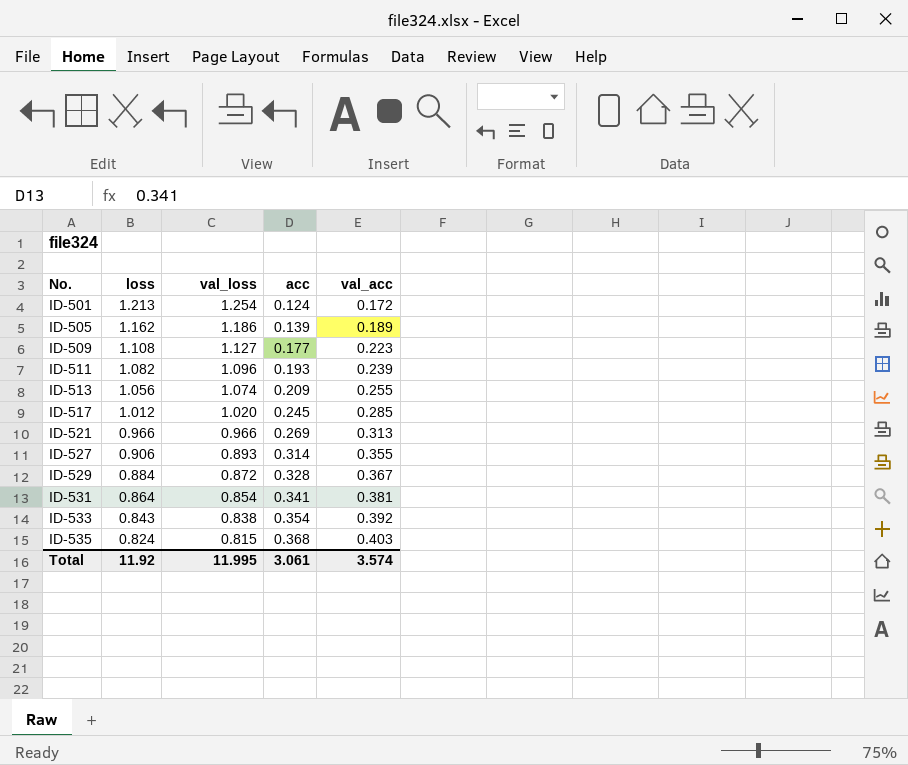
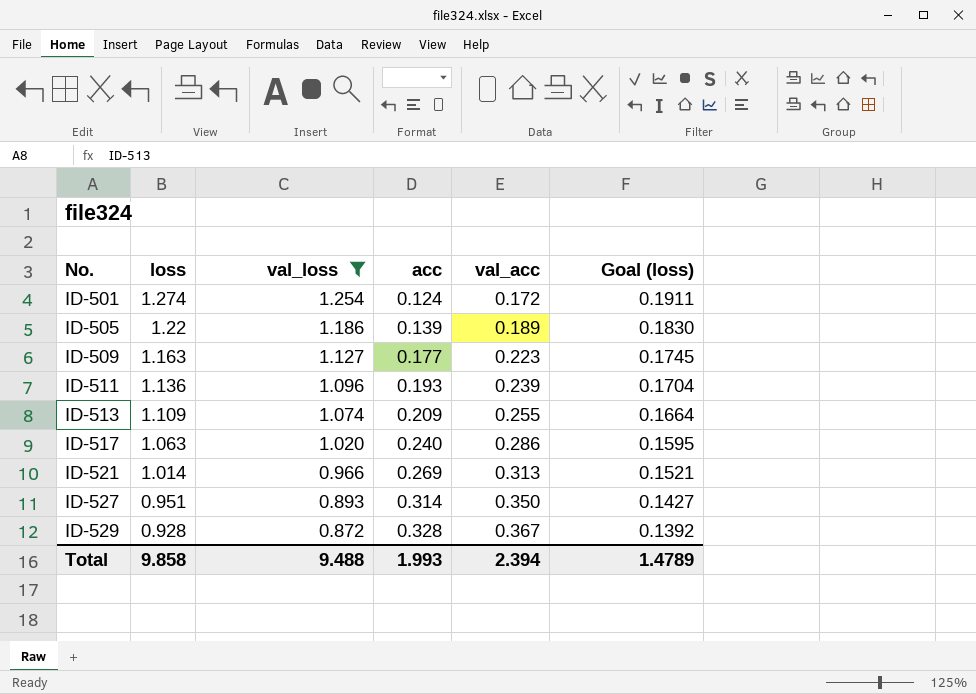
filter: none -> val_loss >= 0.872
column Goal (loss) | formula: none -> [loss] * 0.15
ID-501 | loss: 1.213 -> 1.274
ID-505 | loss: 1.162 -> 1.22
ID-509 | loss: 1.108 -> 1.163
ID-511 | loss: 1.082 -> 1.136
ID-513 | loss: 1.056 -> 1.109
ID-517 | loss: 1.012 -> 1.063
ID-517 | acc: 0.245 -> 0.240
ID-517 | val_acc: 0.285 -> 0.286
ID-521 | loss: 0.966 -> 1.014
ID-527 | loss: 0.906 -> 0.951
ID-527 | val_acc: 0.355 -> 0.350
ID-529 | loss: 0.884 -> 0.928
Total | loss: 11.92 -> 9.858
Total | val_loss: 11.995 -> 9.488
Total | acc: 3.061 -> 1.993
Total | val_acc: 3.574 -> 2.394

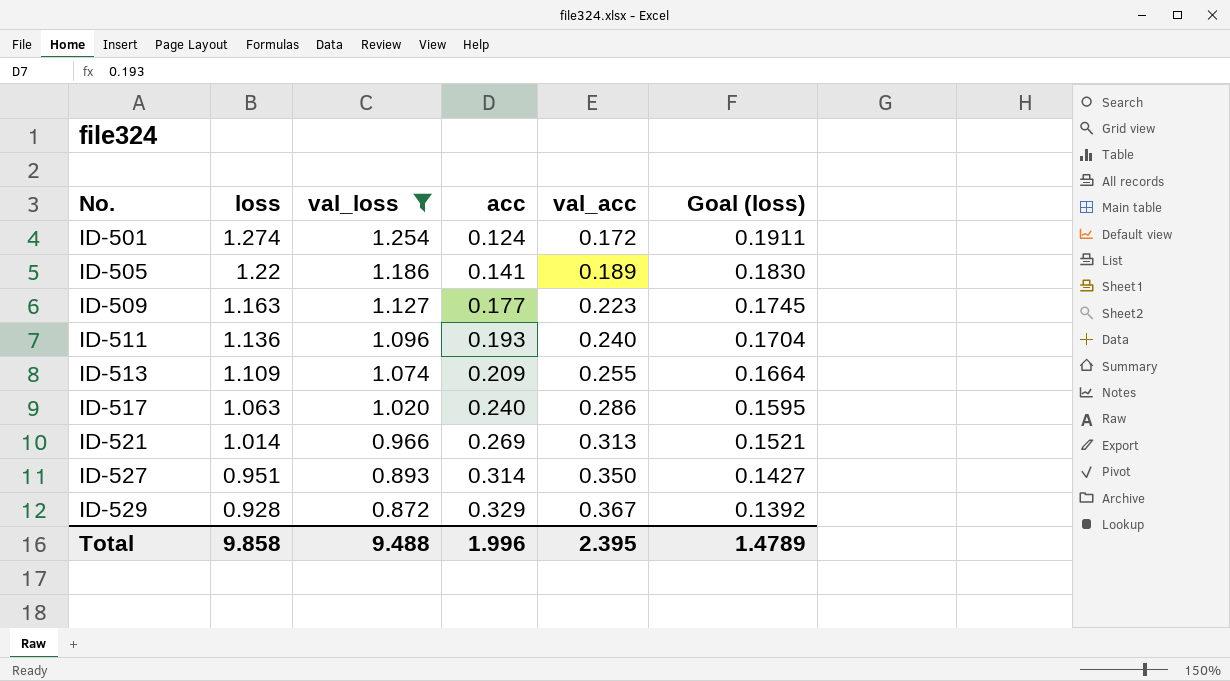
ID-505 | acc: 0.139 -> 0.141
ID-511 | val_acc: 0.239 -> 0.240
ID-529 | acc: 0.328 -> 0.329
Total | acc: 1.993 -> 1.996
Total | val_acc: 2.394 -> 2.395

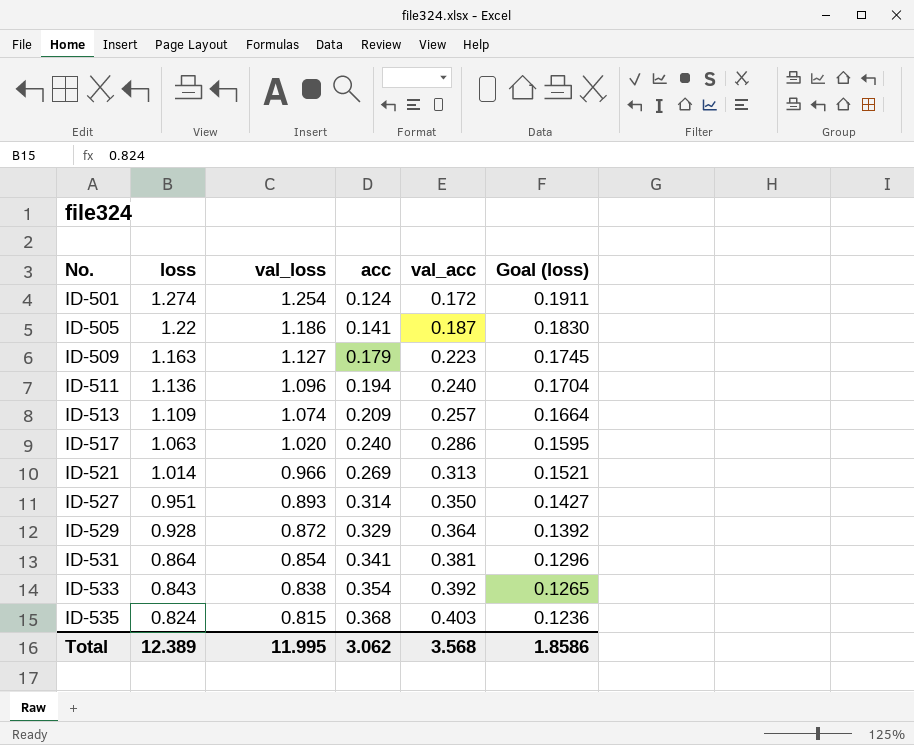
filter: val_loss >= 0.872 -> none
ID-505 | val_acc: 0.189 -> 0.187
ID-509 | acc: 0.177 -> 0.179
ID-511 | acc: 0.193 -> 0.194
ID-513 | val_acc: 0.255 -> 0.257
ID-529 | val_acc: 0.367 -> 0.364
Total | loss: 9.858 -> 12.389
Total | val_loss: 9.488 -> 11.995
Total | acc: 1.996 -> 3.062
Total | val_acc: 2.395 -> 3.568
Total | Goal (loss): 1.4789 -> 1.8586

